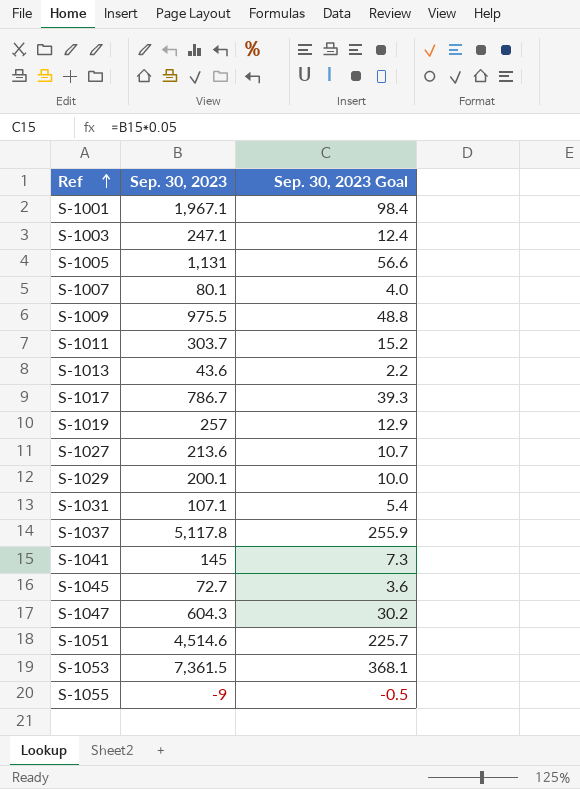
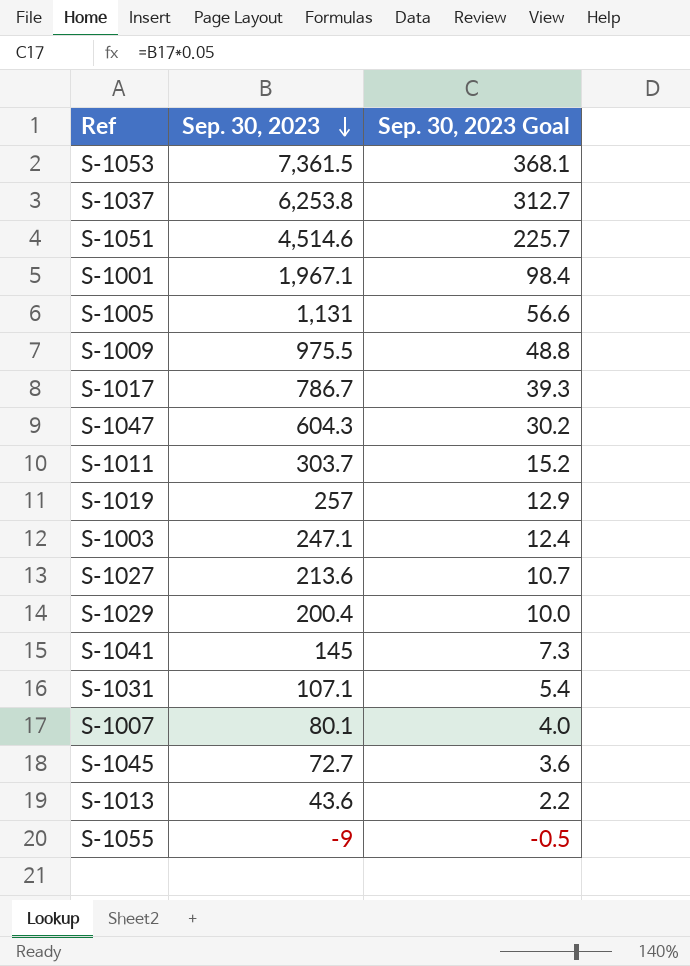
row order: Ref ascending -> Sep. 30, 2023 descending
S-1037 | Sep. 30, 2023: 5,117.8 -> 6,253.8
S-1037 | Sep. 30, 2023 Goal: 255.9 -> 312.7
S-1029 | Sep. 30, 2023: 200.1 -> 200.4

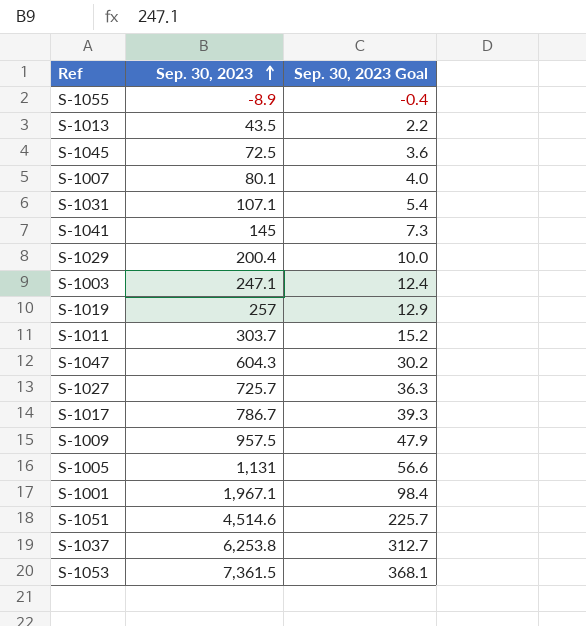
row order: Sep. 30, 2023 descending -> Sep. 30, 2023 ascending
S-1055 | Sep. 30, 2023: -9 -> -8.9
S-1055 | Sep. 30, 2023 Goal: -0.5 -> -0.4
S-1013 | Sep. 30, 2023: 43.6 -> 43.5
S-1045 | Sep. 30, 2023: 72.7 -> 72.5
S-1027 | Sep. 30, 2023: 213.6 -> 725.7
S-1027 | Sep. 30, 2023 Goal: 10.7 -> 36.3
S-1009 | Sep. 30, 2023: 975.5 -> 957.5
S-1009 | Sep. 30, 2023 Goal: 48.8 -> 47.9

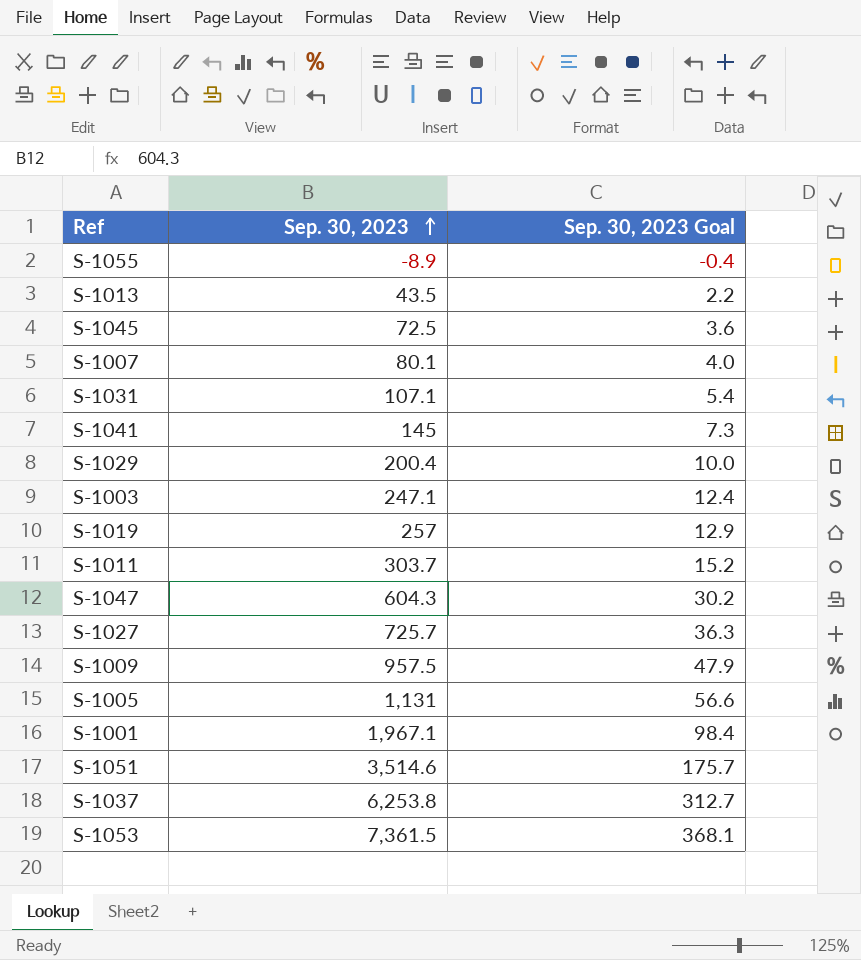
row S-1017: 786.7 | 39.3 -> none
S-1051 | Sep. 30, 2023: 4,514.6 -> 3,514.6
S-1051 | Sep. 30, 2023 Goal: 225.7 -> 175.7

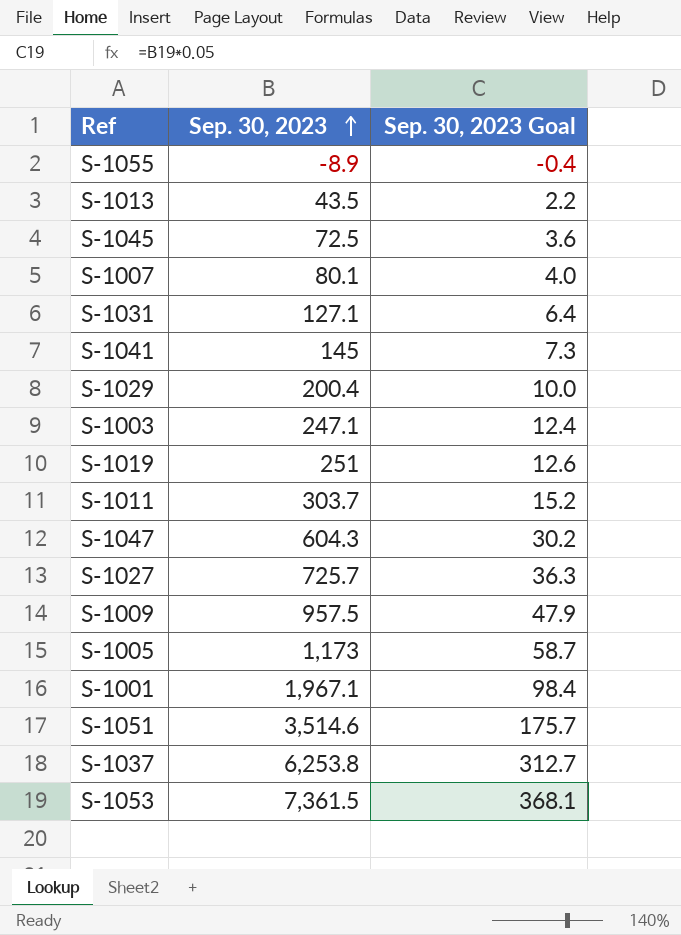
S-1031 | Sep. 30, 2023: 107.1 -> 127.1
S-1031 | Sep. 30, 2023 Goal: 5.4 -> 6.4
S-1019 | Sep. 30, 2023: 257 -> 251
S-1019 | Sep. 30, 2023 Goal: 12.9 -> 12.6
S-1005 | Sep. 30, 2023: 1,131 -> 1,173
S-1005 | Sep. 30, 2023 Goal: 56.6 -> 58.7

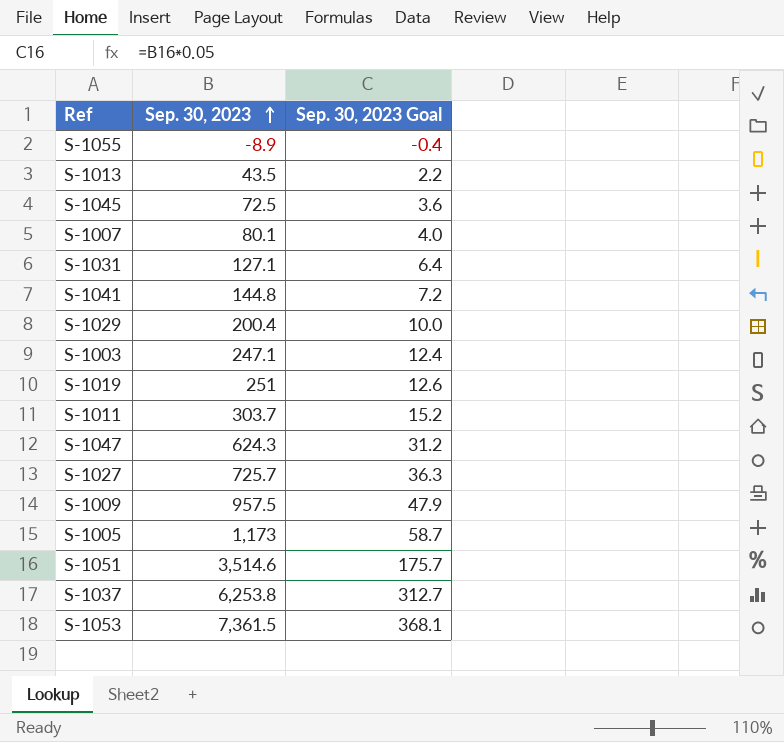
row S-1001: 1,967.1 | 98.4 -> none
S-1041 | Sep. 30, 2023: 145 -> 144.8
S-1041 | Sep. 30, 2023 Goal: 7.3 -> 7.2
S-1047 | Sep. 30, 2023: 604.3 -> 624.3
S-1047 | Sep. 30, 2023 Goal: 30.2 -> 31.2

